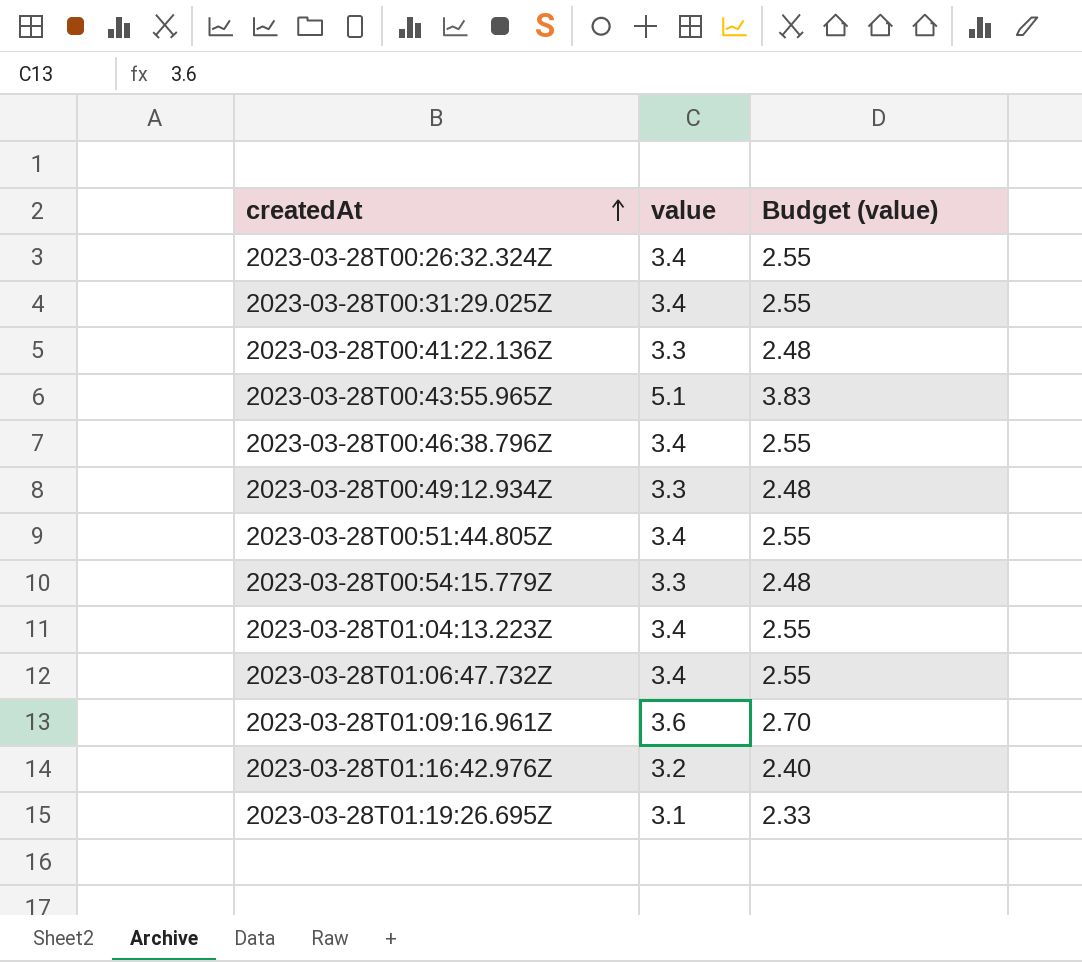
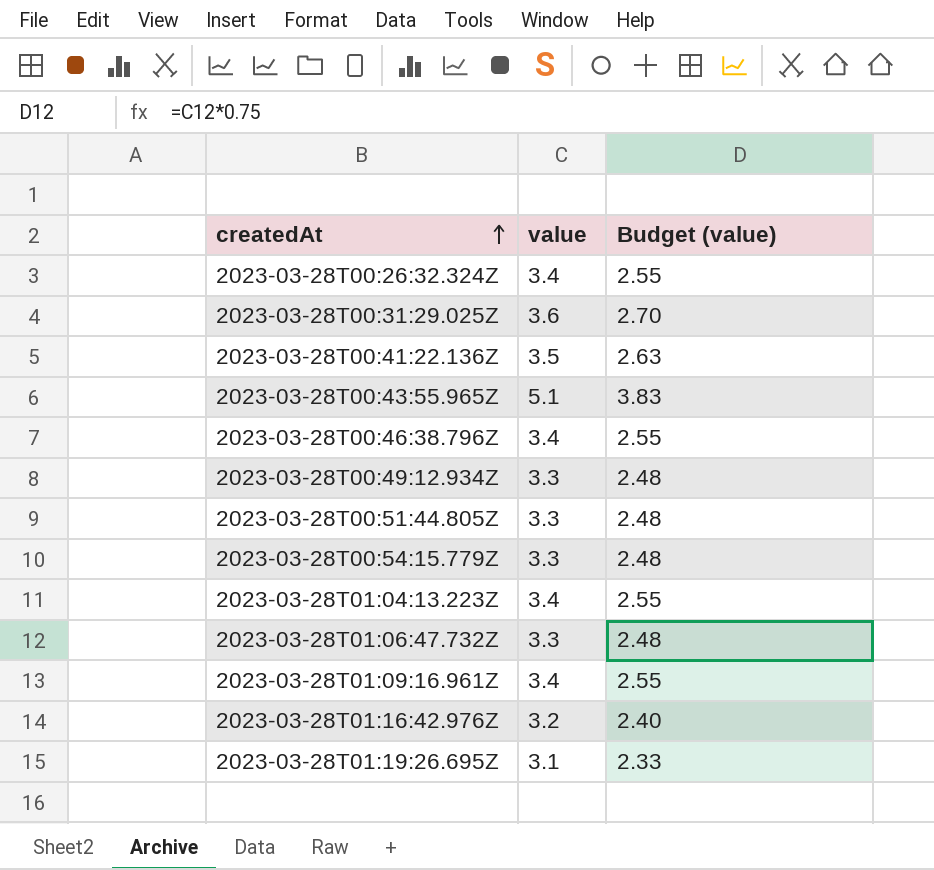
2023-03-28T00:31:29.025Z | value: 3.4 -> 3.6
2023-03-28T00:31:29.025Z | Budget (value): 2.55 -> 2.70
2023-03-28T00:41:22.136Z | value: 3.3 -> 3.5
2023-03-28T00:41:22.136Z | Budget (value): 2.48 -> 2.63
2023-03-28T00:51:44.805Z | value: 3.4 -> 3.3
2023-03-28T00:51:44.805Z | Budget (value): 2.55 -> 2.48
2023-03-28T01:06:47.732Z | value: 3.4 -> 3.3
2023-03-28T01:06:47.732Z | Budget (value): 2.55 -> 2.48
2023-03-28T01:09:16.961Z | value: 3.6 -> 3.4
2023-03-28T01:09:16.961Z | Budget (value): 2.70 -> 2.55

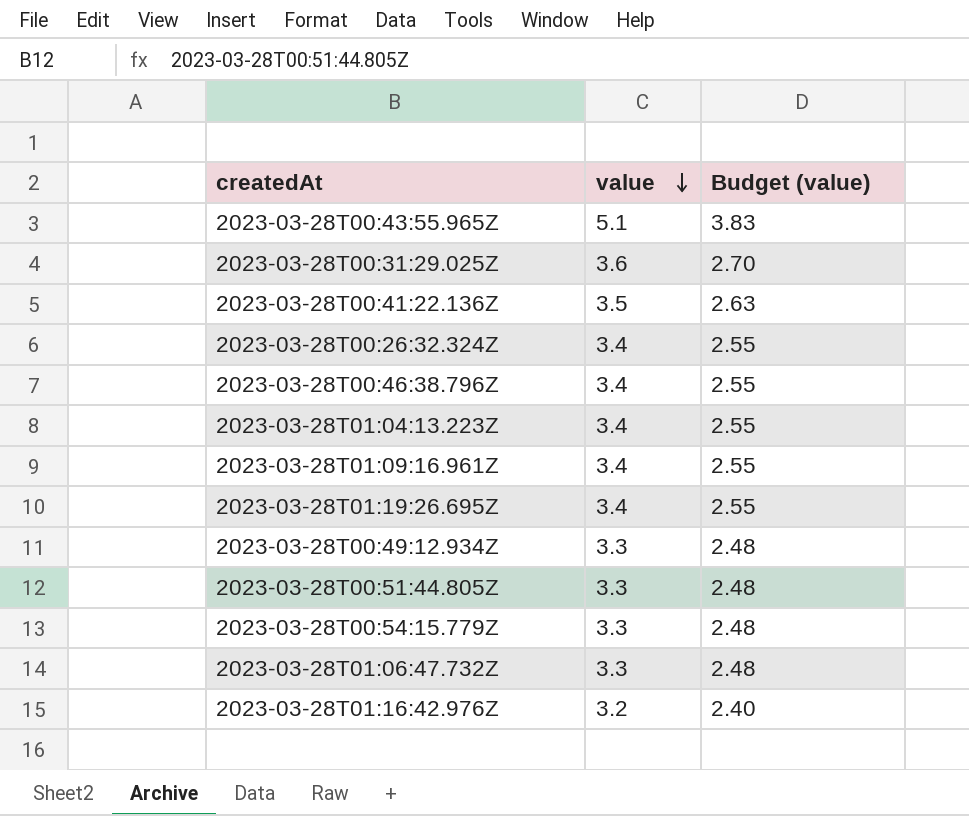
row order: createdAt ascending -> value descending
2023-03-28T01:19:26.695Z | value: 3.1 -> 3.4
2023-03-28T01:19:26.695Z | Budget (value): 2.33 -> 2.55

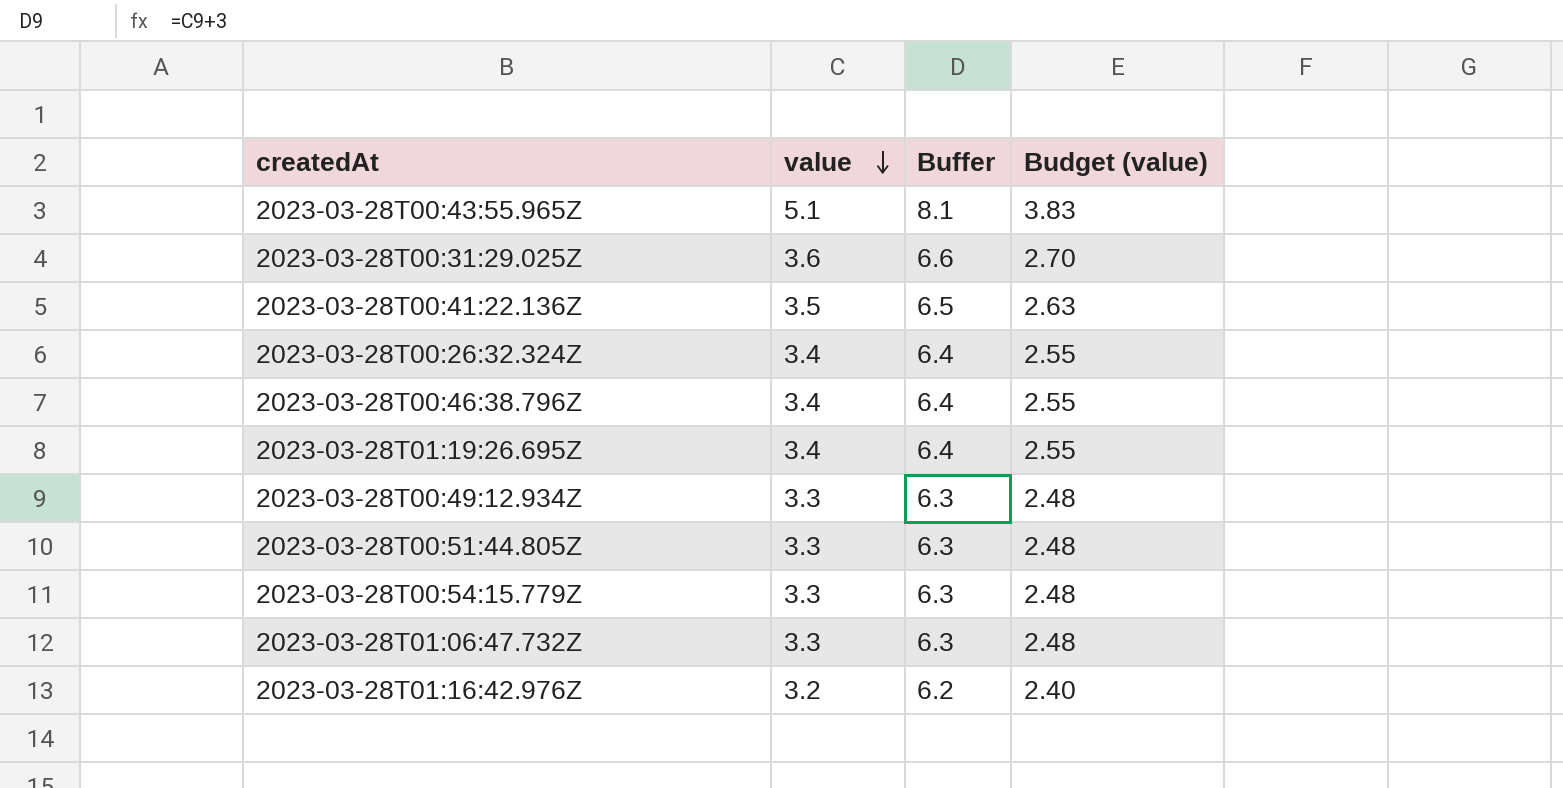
column Buffer | formula: none -> [value] + 3
row 2023-03-28T01:04:13.223Z: 3.4 | 2.55 -> none
row 2023-03-28T01:09:16.961Z: 3.4 | 2.55 -> none

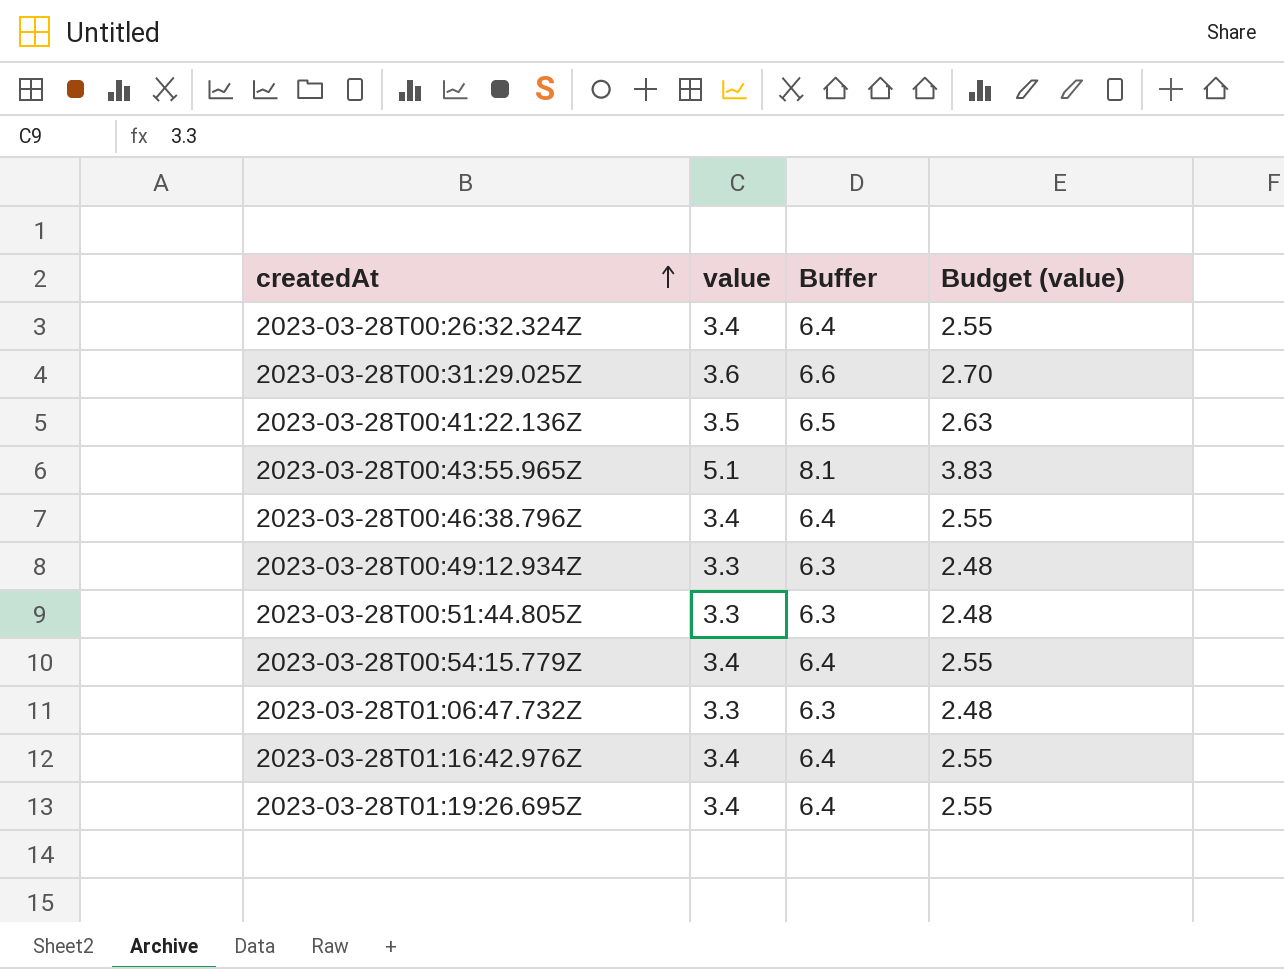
row order: value descending -> createdAt ascending
2023-03-28T00:54:15.779Z | value: 3.3 -> 3.4
2023-03-28T00:54:15.779Z | Buffer: 6.3 -> 6.4
2023-03-28T00:54:15.779Z | Budget (value): 2.48 -> 2.55
2023-03-28T01:16:42.976Z | value: 3.2 -> 3.4
2023-03-28T01:16:42.976Z | Buffer: 6.2 -> 6.4
2023-03-28T01:16:42.976Z | Budget (value): 2.40 -> 2.55

